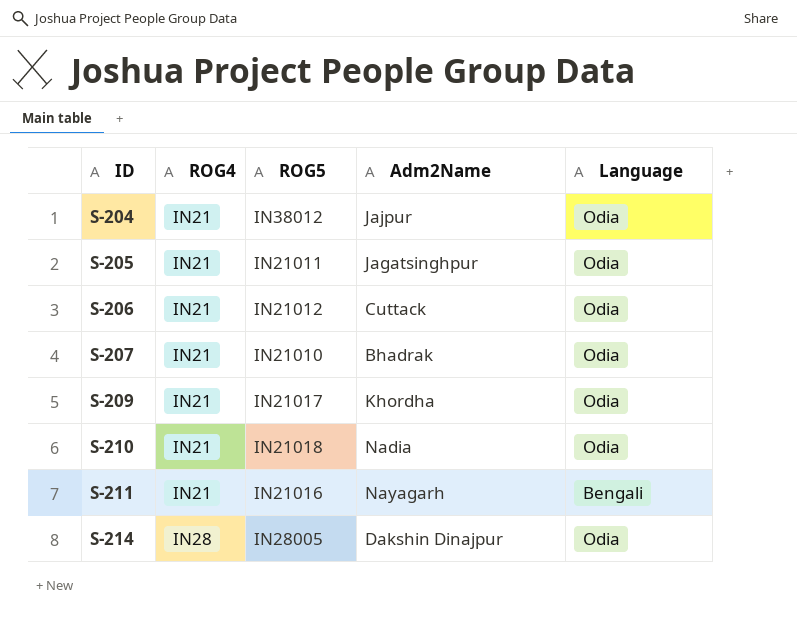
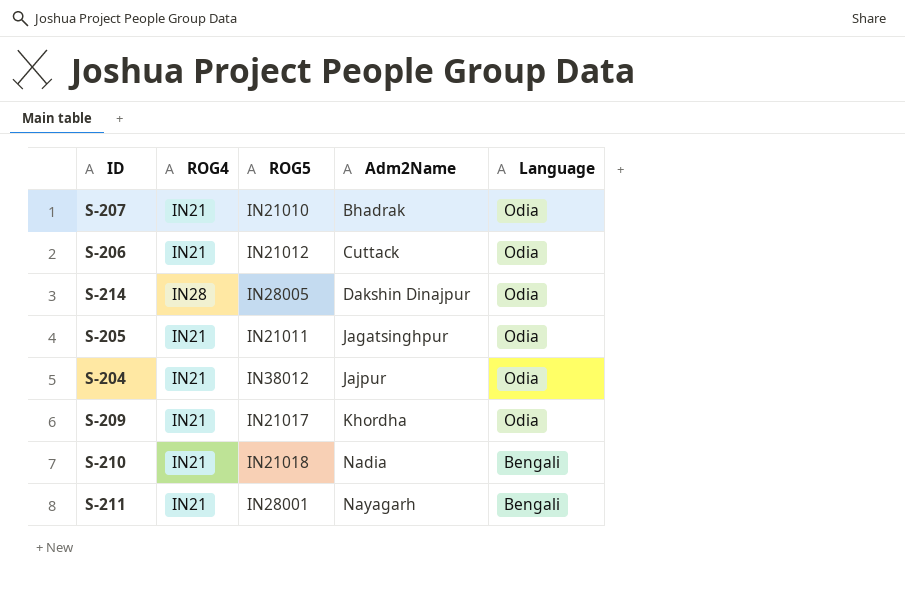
row order: ID ascending -> Adm2Name ascending
S-210 | Language: Odia -> Bengali
S-211 | ROG5: IN21016 -> IN28001

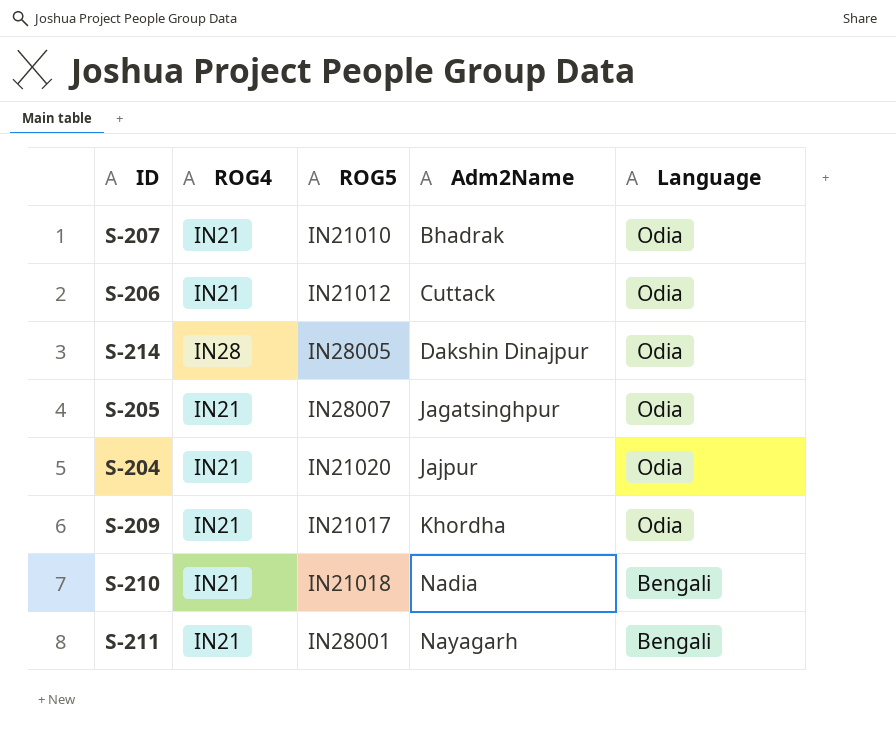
S-205 | ROG5: IN21011 -> IN28007
S-204 | ROG5: IN38012 -> IN21020

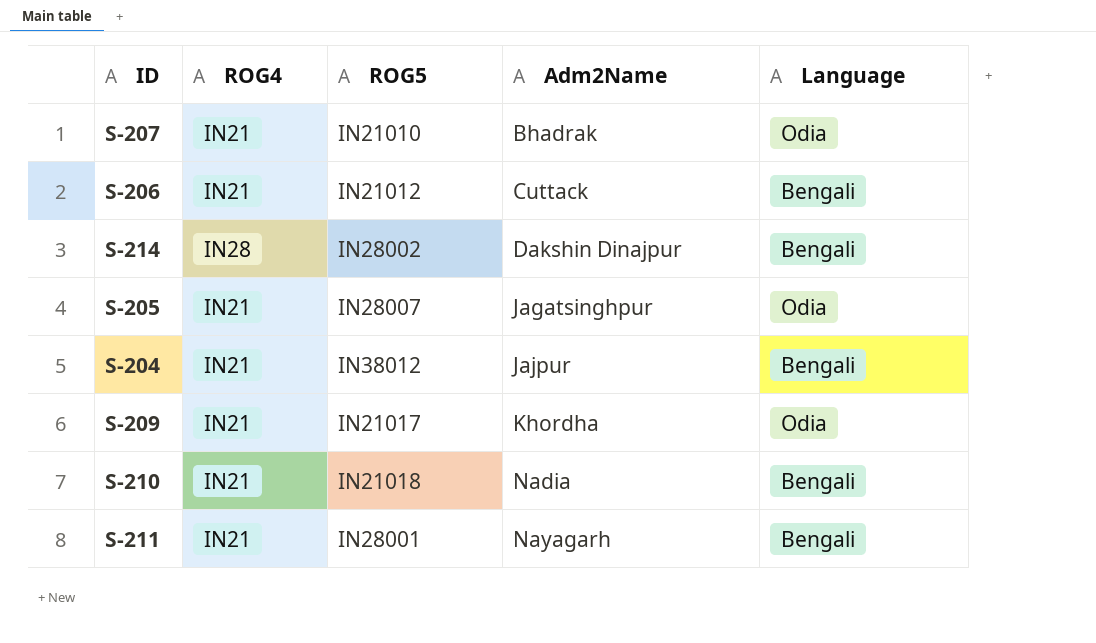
S-206 | Language: Odia -> Bengali
S-214 | ROG5: IN28005 -> IN28002
S-214 | Language: Odia -> Bengali
S-204 | ROG5: IN21020 -> IN38012
S-204 | Language: Odia -> Bengali

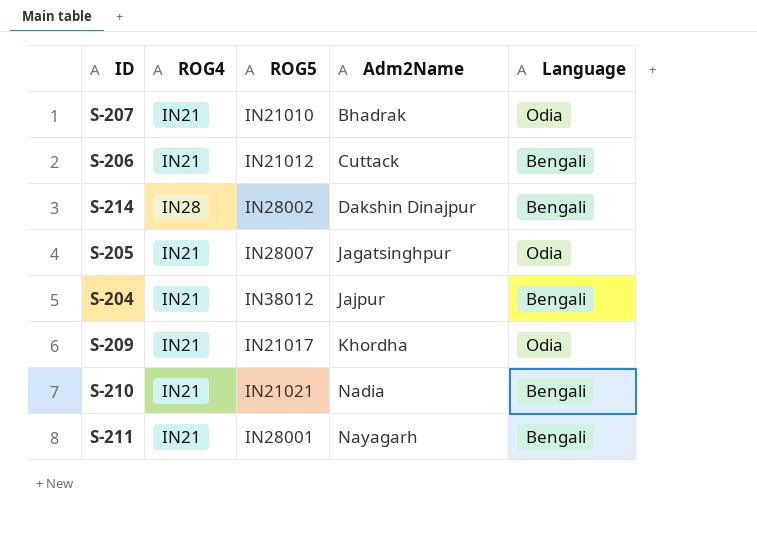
S-210 | ROG5: IN21018 -> IN21021

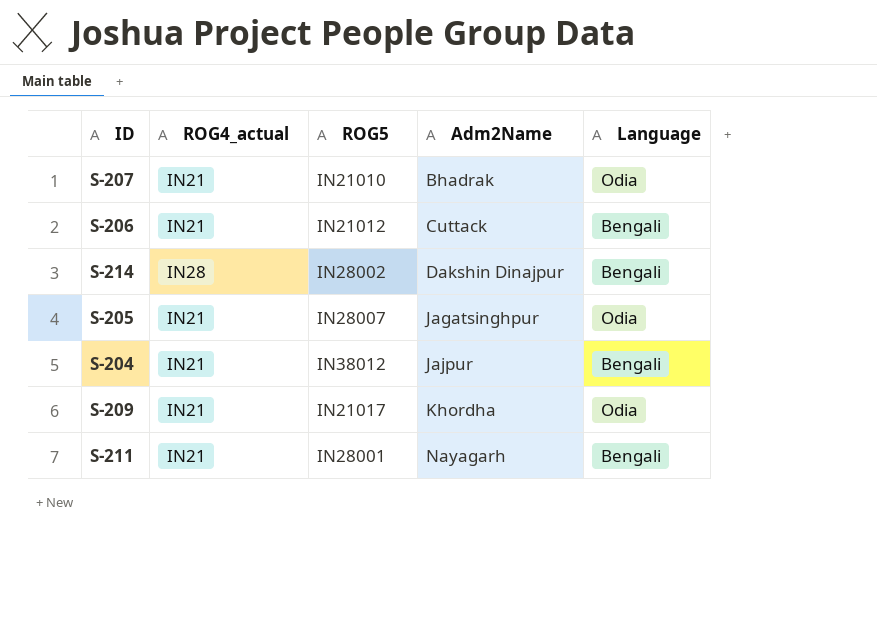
column name: ROG4 -> ROG4_actual
row S-210: IN21 | IN21021 | Nadia | Bengali -> none

